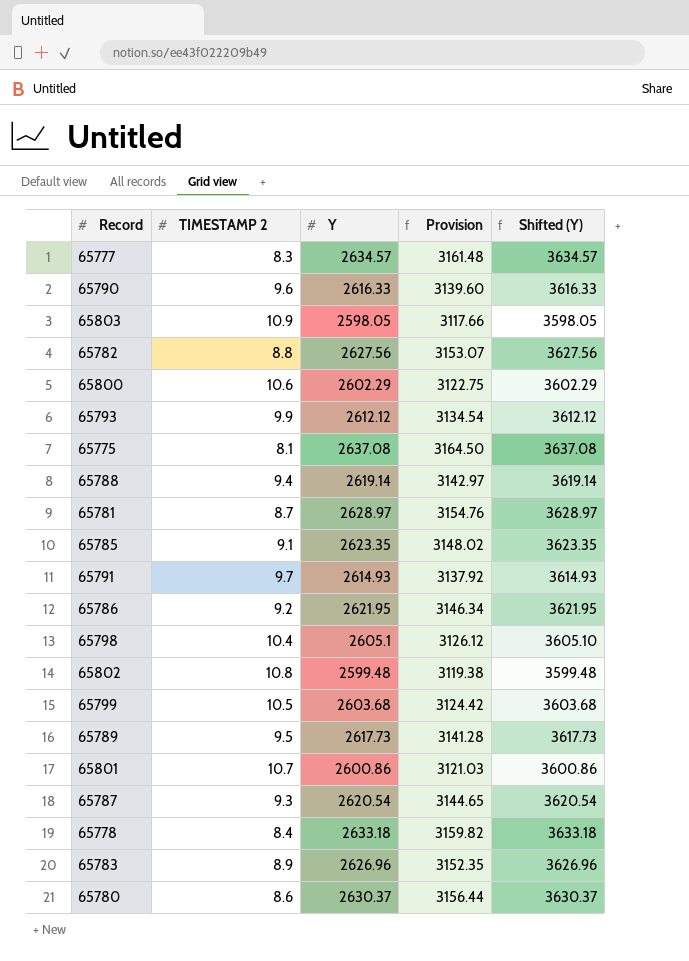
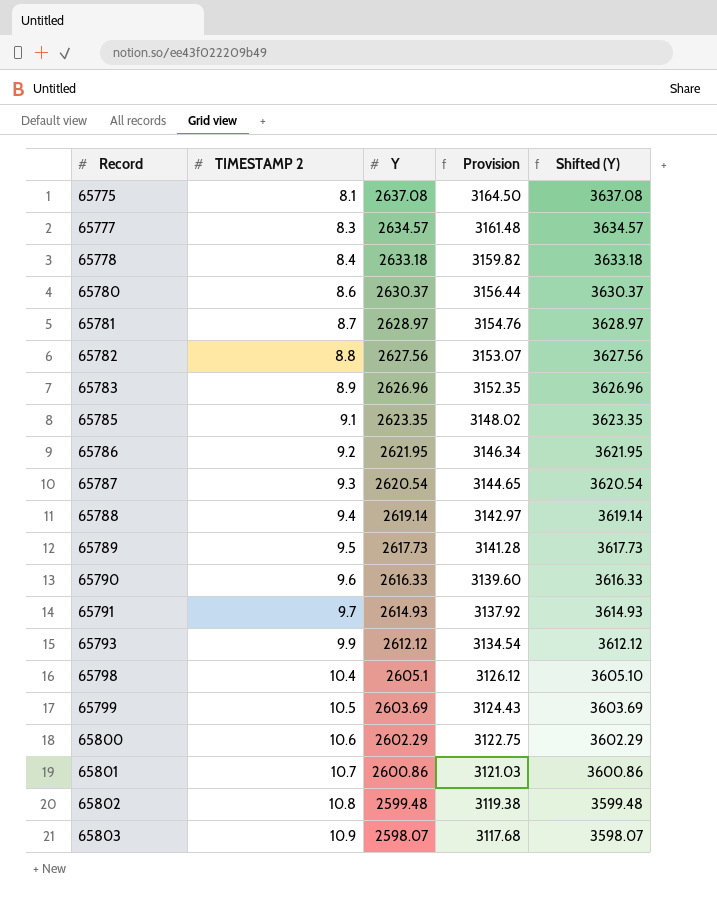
row order: none -> Record ascending
65799 | Y: 2603.68 -> 2603.69
65799 | Provision: 3124.42 -> 3124.43
65799 | Shifted (Y): 3603.68 -> 3603.69
65803 | Y: 2598.05 -> 2598.07
65803 | Provision: 3117.66 -> 3117.68
65803 | Shifted (Y): 3598.05 -> 3598.07

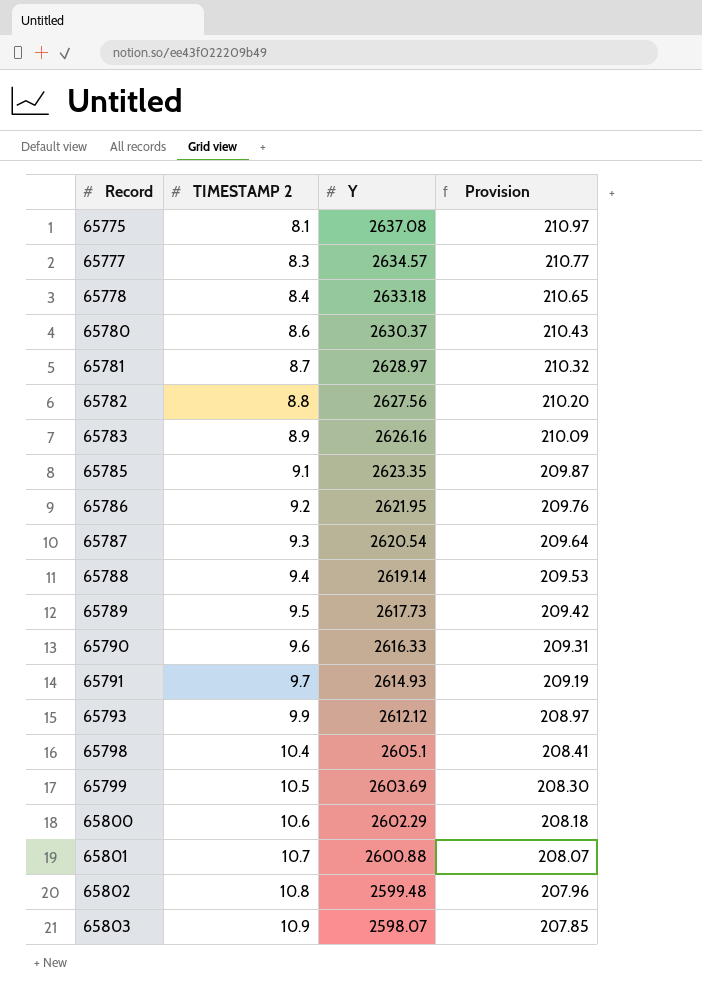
column Shifted (Y) | formula: [Y] + 1000 -> none
column Provision | formula: [Y] * 1.2 -> [Y] * 0.08
65783 | Y: 2626.96 -> 2626.16
65801 | Y: 2600.86 -> 2600.88

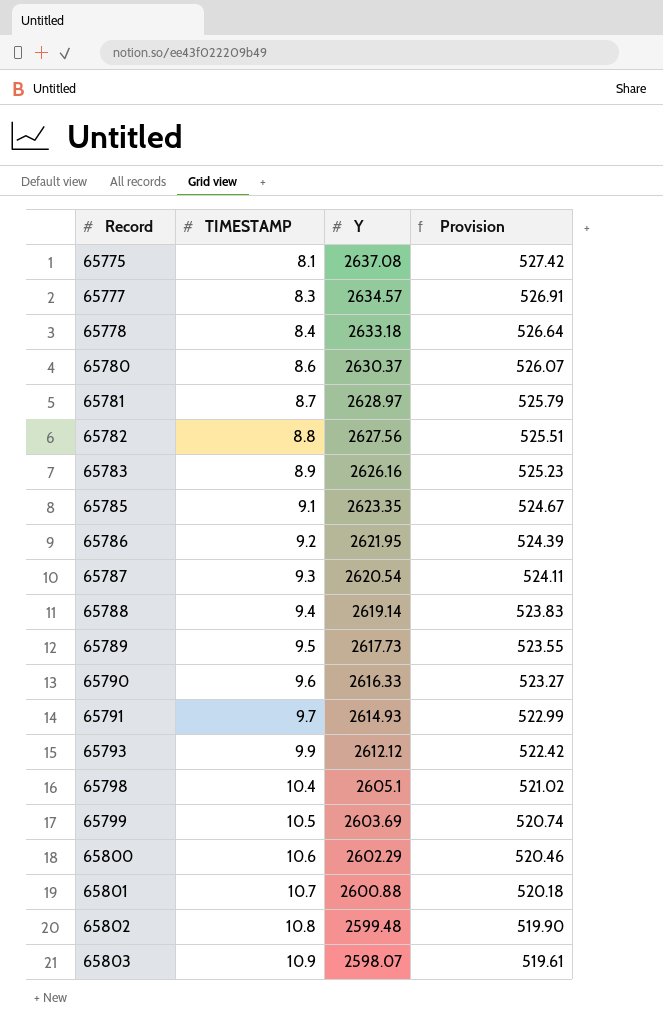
column name: TIMESTAMP 2 -> TIMESTAMP
column Provision | formula: [Y] * 0.08 -> [Y] * 0.2

